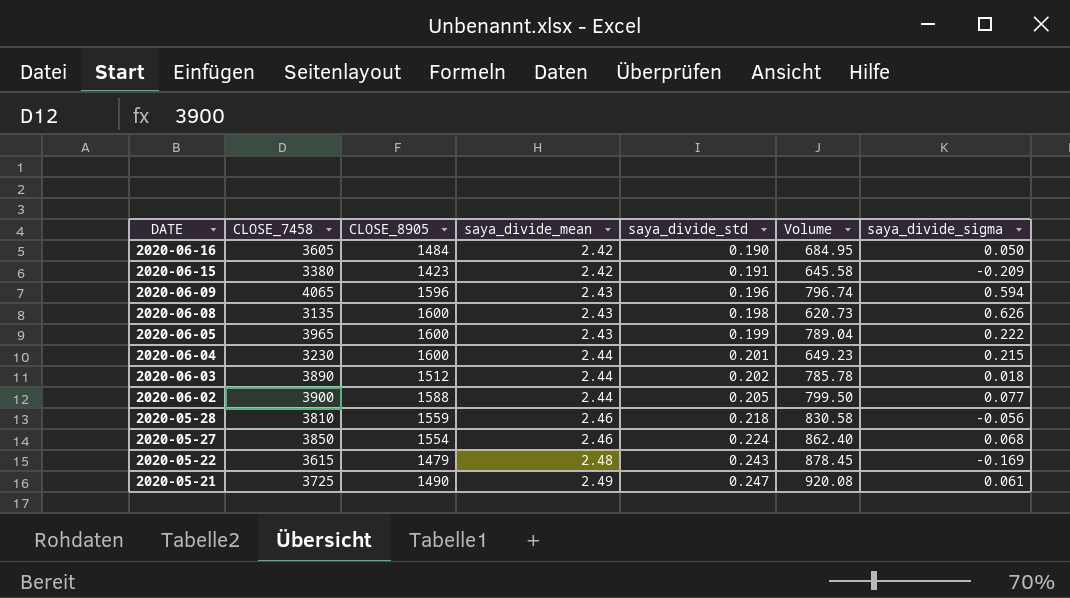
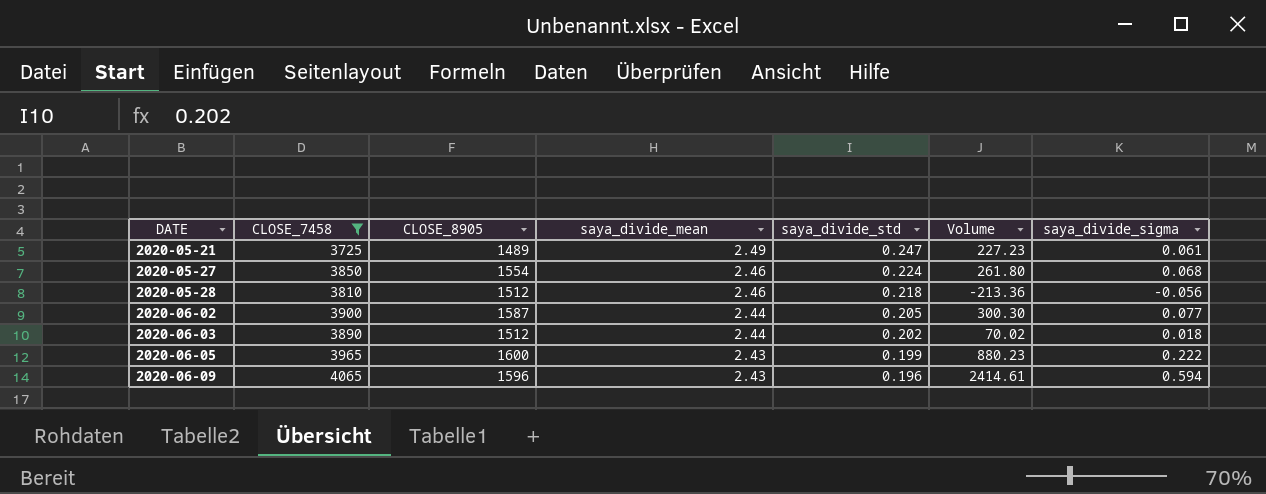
filter: none -> CLOSE_7458 >= 3725
row order: DATE descending -> DATE ascending
column Volume | formula: [CLOSE_7458] * [saya_divide_std] -> [CLOSE_7458] * [saya_divide_sigma]
2020-05-21 | CLOSE_8905: 1490 -> 1489
2020-05-28 | CLOSE_8905: 1559 -> 1512
2020-06-02 | CLOSE_8905: 1588 -> 1587

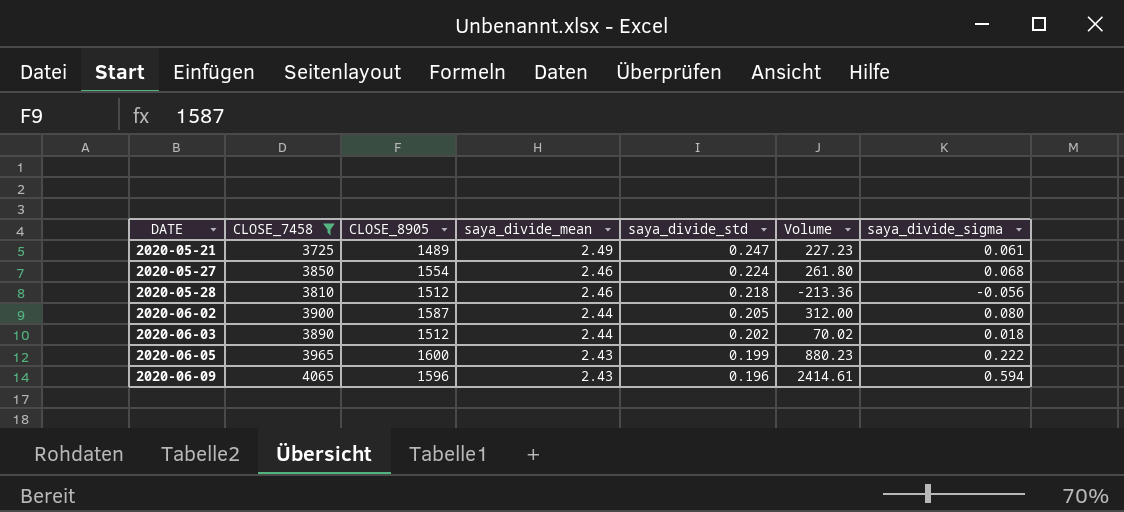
2020-06-02 | Volume: 300.30 -> 312.00
2020-06-02 | saya_divide_sigma: 0.077 -> 0.080

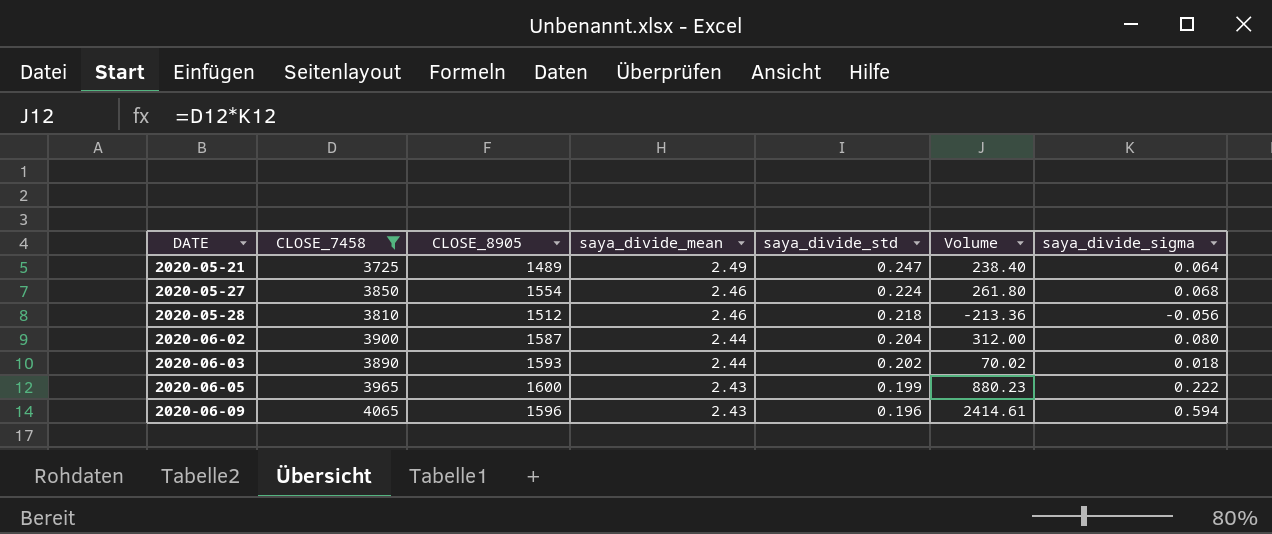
2020-05-21 | Volume: 227.23 -> 238.40
2020-05-21 | saya_divide_sigma: 0.061 -> 0.064
2020-06-02 | saya_divide_std: 0.205 -> 0.204
2020-06-03 | CLOSE_8905: 1512 -> 1593

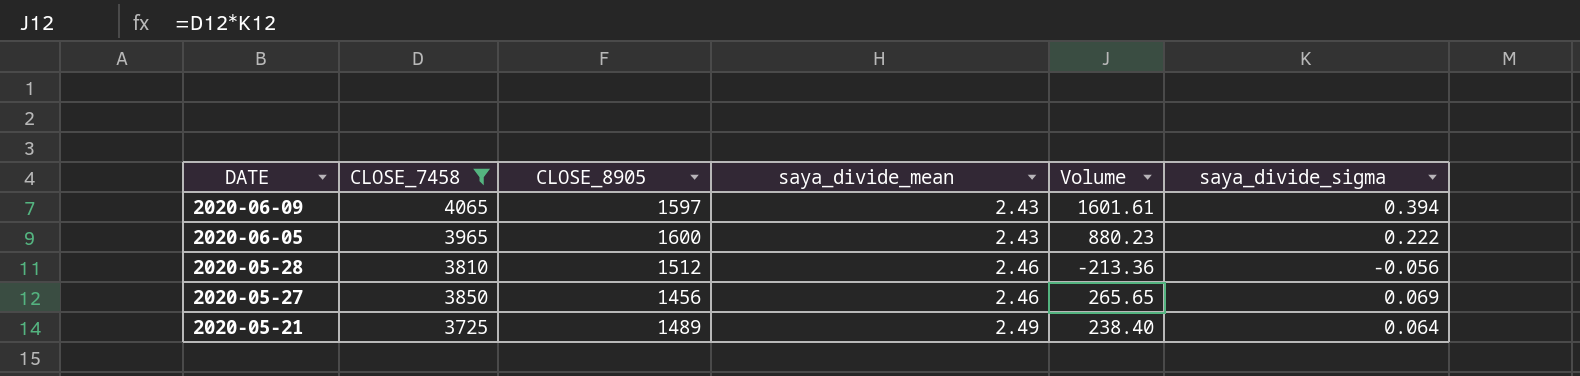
row order: DATE ascending -> DATE descending
column saya_divide_std | position: 5 -> none
row 2020-06-02: 3900 | 1587 | 2.44 | 0.204 | 312.00 | 0.080 -> none
row 2020-06-03: 3890 | 1593 | 2.44 | 0.202 | 70.02 | 0.018 -> none
2020-06-09 | CLOSE_8905: 1596 -> 1597
2020-06-09 | Volume: 2414.61 -> 1601.61
2020-06-09 | saya_divide_sigma: 0.594 -> 0.394
2020-05-27 | CLOSE_8905: 1554 -> 1456
2020-05-27 | Volume: 261.80 -> 265.65
2020-05-27 | saya_divide_sigma: 0.068 -> 0.069

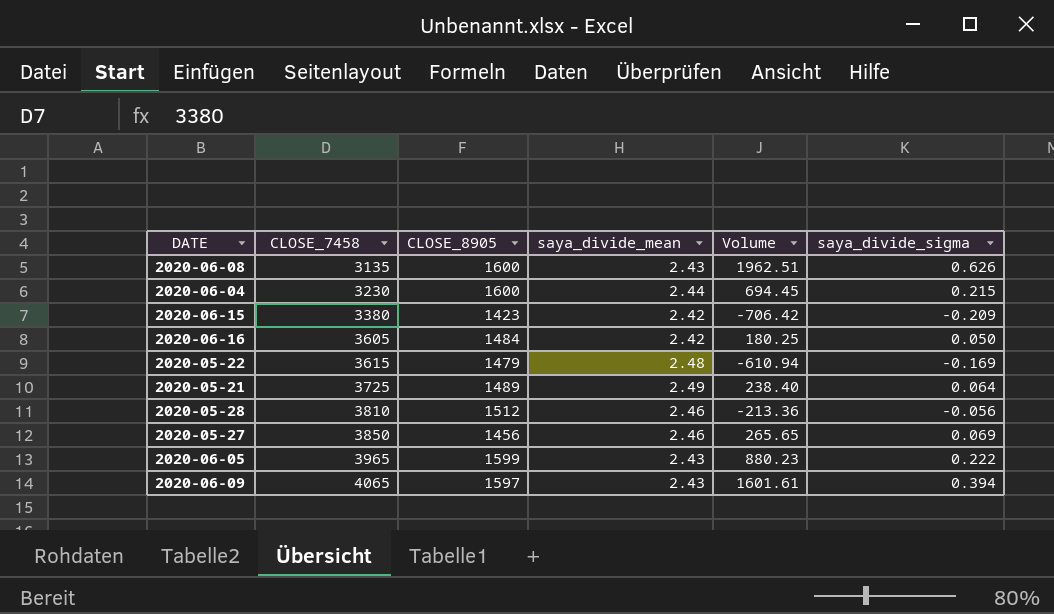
filter: CLOSE_7458 >= 3725 -> none
row order: DATE descending -> CLOSE_7458 ascending
2020-06-05 | CLOSE_8905: 1600 -> 1599

